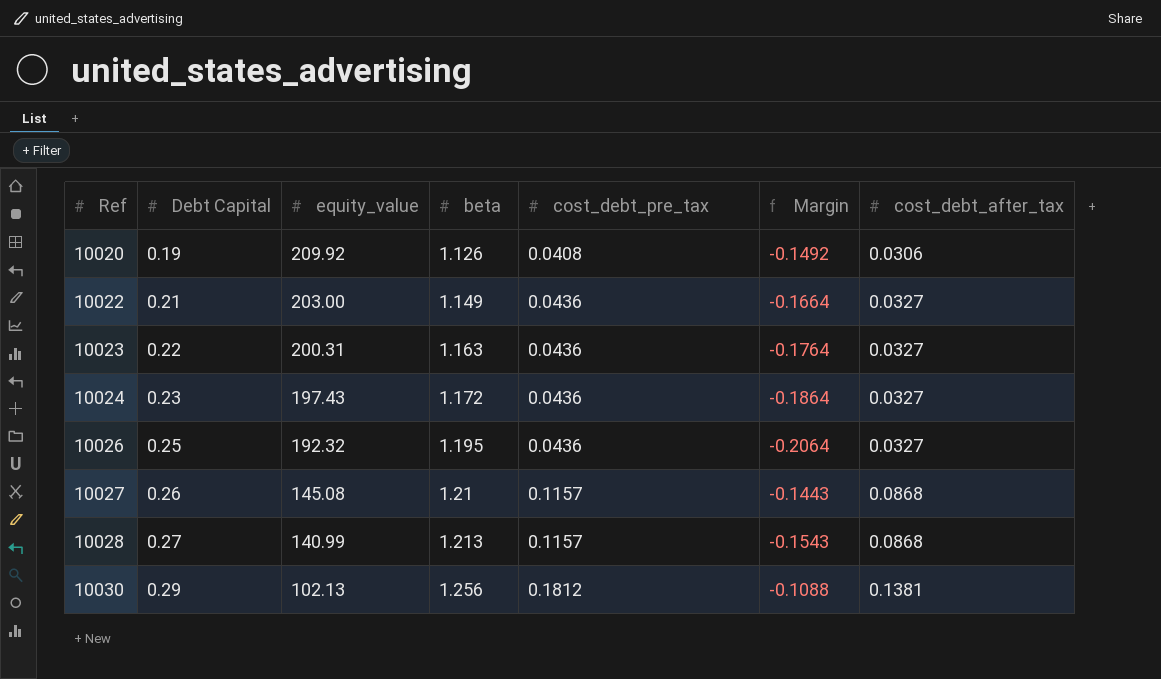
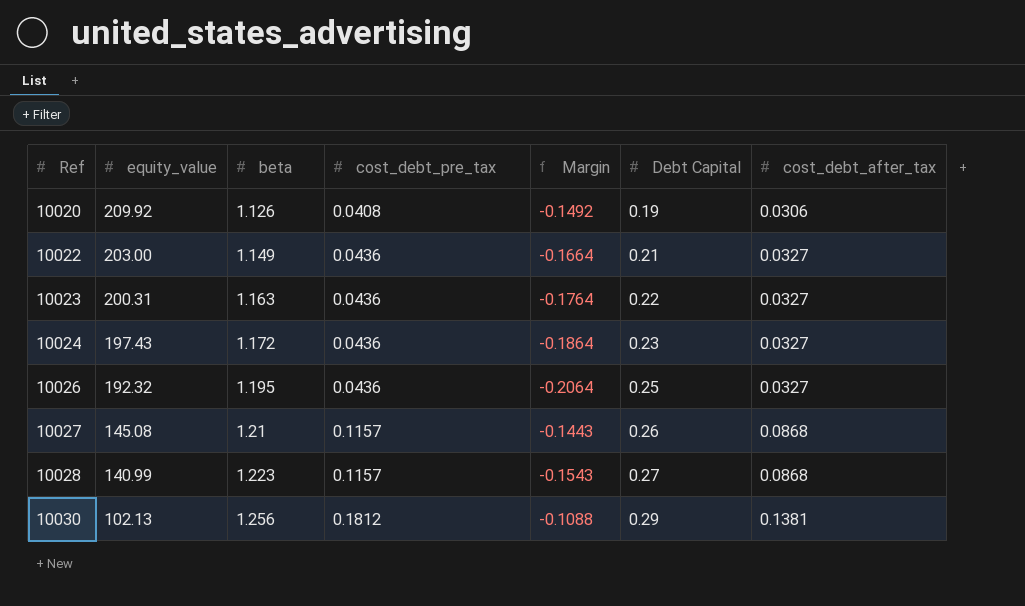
column Debt Capital | position: 2 -> 6
10028 | beta: 1.213 -> 1.223

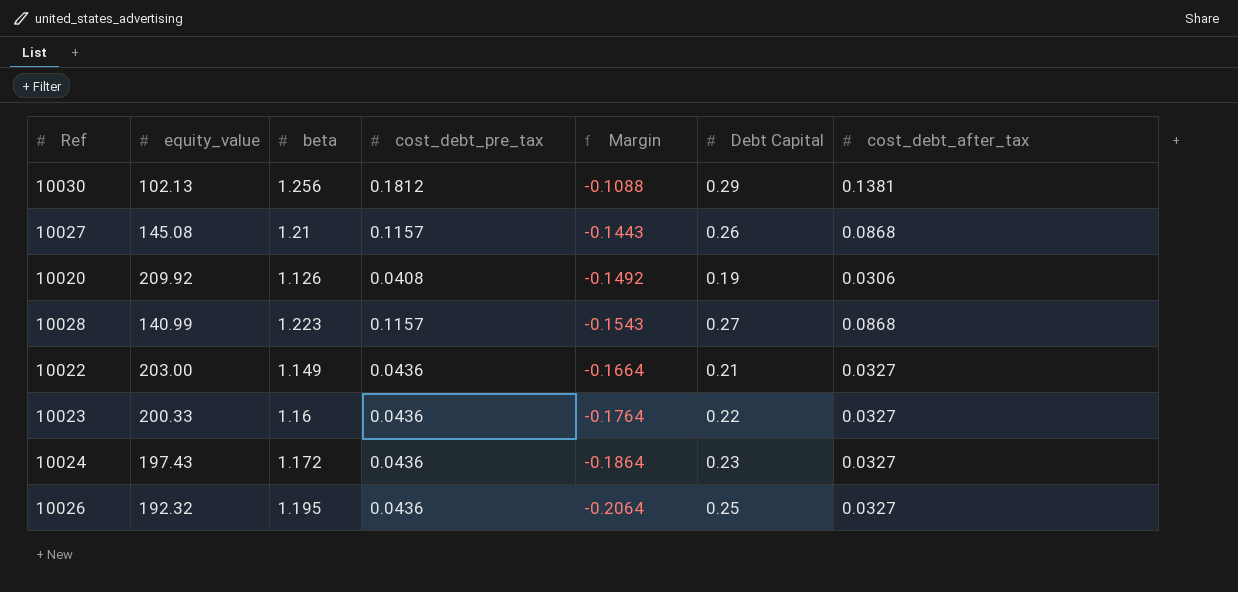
row order: Ref ascending -> Margin descending
10023 | equity_value: 200.31 -> 200.33
10023 | beta: 1.163 -> 1.16

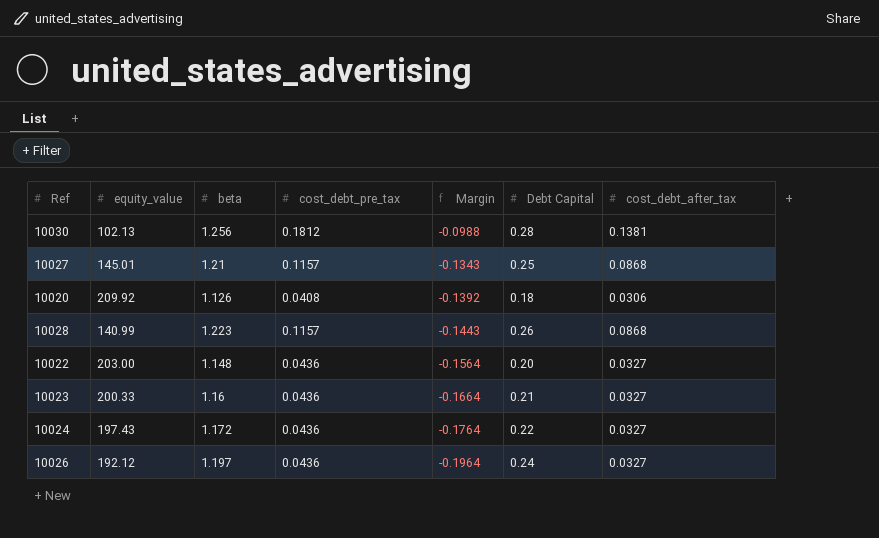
10030 | Margin: -0.1088 -> -0.0988
10030 | Debt Capital: 0.29 -> 0.28
10027 | equity_value: 145.08 -> 145.01
10027 | Margin: -0.1443 -> -0.1343
10027 | Debt Capital: 0.26 -> 0.25
10020 | Margin: -0.1492 -> -0.1392
10020 | Debt Capital: 0.19 -> 0.18
10028 | Margin: -0.1543 -> -0.1443
10028 | Debt Capital: 0.27 -> 0.26
10022 | beta: 1.149 -> 1.148
10022 | Margin: -0.1664 -> -0.1564
10022 | Debt Capital: 0.21 -> 0.20
10023 | Margin: -0.1764 -> -0.1664
10023 | Debt Capital: 0.22 -> 0.21
10024 | Margin: -0.1864 -> -0.1764
10024 | Debt Capital: 0.23 -> 0.22
10026 | equity_value: 192.32 -> 192.12
10026 | beta: 1.195 -> 1.197
10026 | Margin: -0.2064 -> -0.1964
10026 | Debt Capital: 0.25 -> 0.24

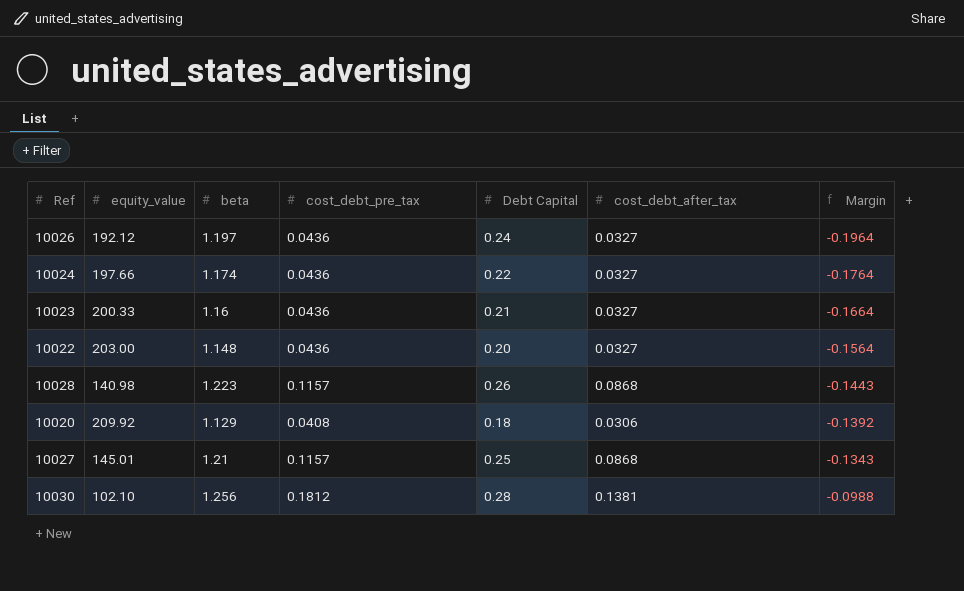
row order: Margin descending -> Margin ascending
column Margin | position: 5 -> 7
10024 | equity_value: 197.43 -> 197.66
10024 | beta: 1.172 -> 1.174
10028 | equity_value: 140.99 -> 140.98
10020 | beta: 1.126 -> 1.129
10030 | equity_value: 102.13 -> 102.10

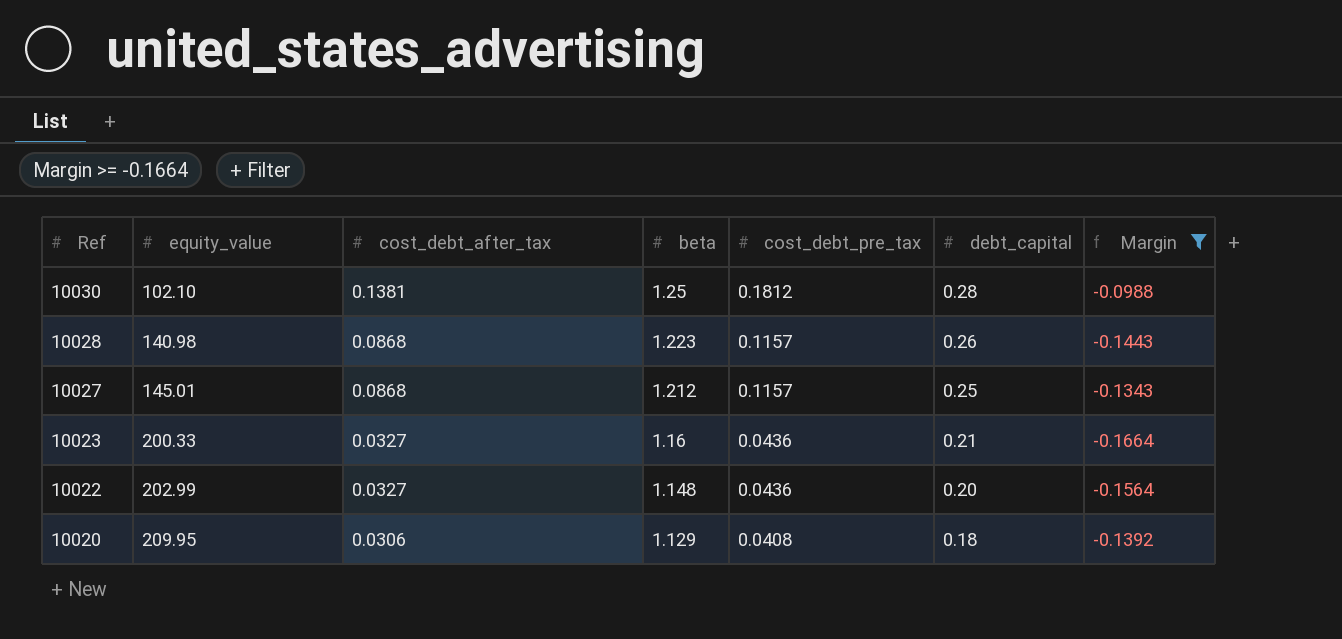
filter: none -> Margin >= -0.1664
row order: Margin ascending -> Ref descending
column cost_debt_after_tax | position: 6 -> 3
column name: Debt Capital -> debt_capital
10030 | beta: 1.256 -> 1.25
10027 | beta: 1.21 -> 1.212
10022 | equity_value: 203.00 -> 202.99
10020 | equity_value: 209.92 -> 209.95

